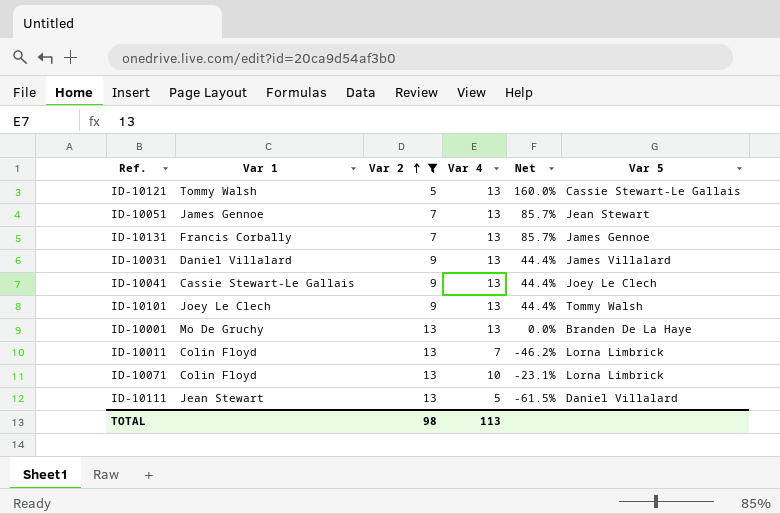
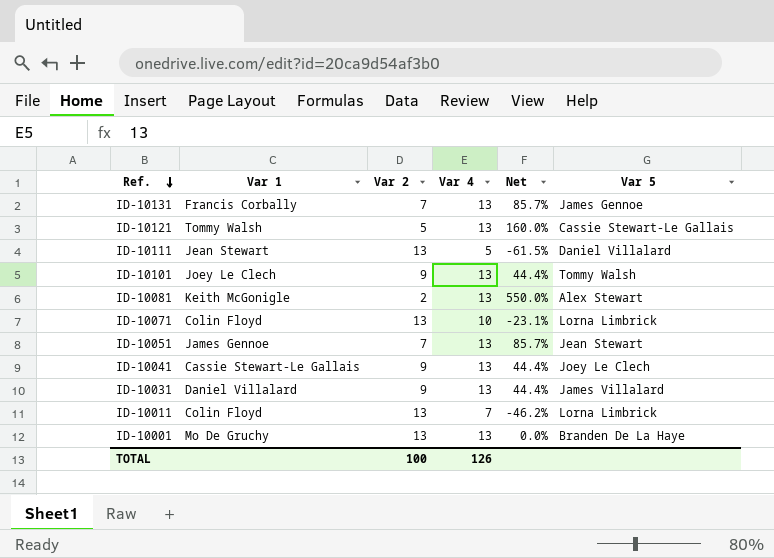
filter: Var 2 != 2 -> none
row order: Var 2 ascending -> Ref. descending
TOTAL | Var 2: 98 -> 100
TOTAL | Var 4: 113 -> 126

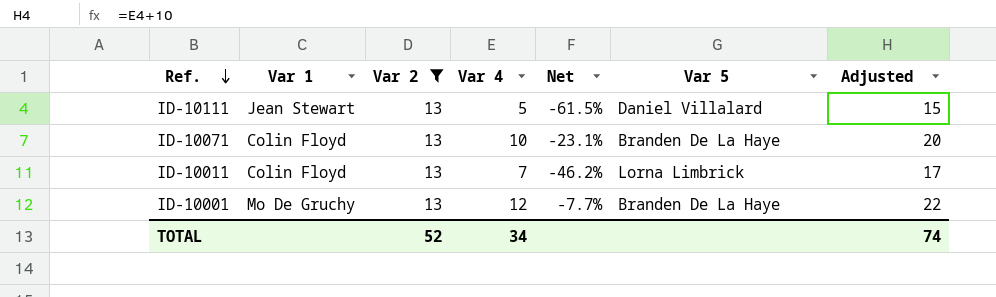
filter: none -> Var 2 = 13
column Adjusted | formula: none -> [Var 4] + 10
ID-10071 | Var 5: Lorna Limbrick -> Branden De La Haye
ID-10001 | Var 4: 13 -> 12
ID-10001 | Net: 0.0% -> -7.7%
TOTAL | Var 2: 100 -> 52
TOTAL | Var 4: 126 -> 34

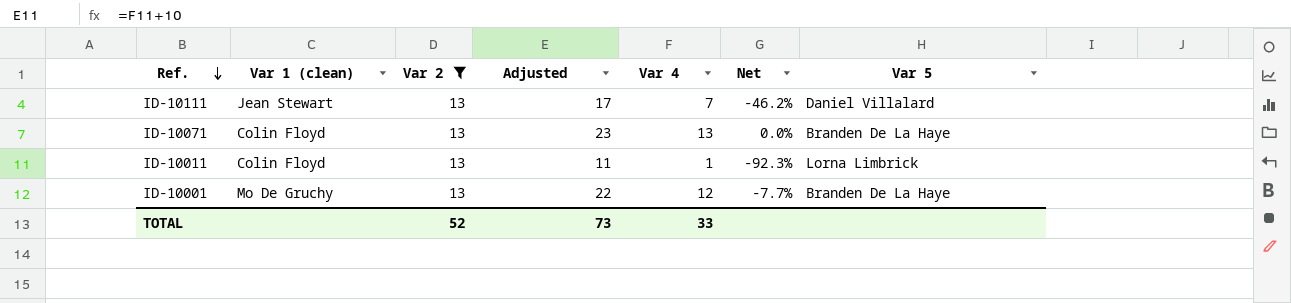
column name: Var 1 -> Var 1 (clean)
column Adjusted | position: 7 -> 4
ID-10111 | Adjusted: 15 -> 17
ID-10111 | Var 4: 5 -> 7
ID-10111 | Net: -61.5% -> -46.2%
ID-10071 | Adjusted: 20 -> 23
ID-10071 | Var 4: 10 -> 13
ID-10071 | Net: -23.1% -> 0.0%
ID-10011 | Adjusted: 17 -> 11
ID-10011 | Var 4: 7 -> 1
ID-10011 | Net: -46.2% -> -92.3%
TOTAL | Adjusted: 74 -> 73
TOTAL | Var 4: 34 -> 33

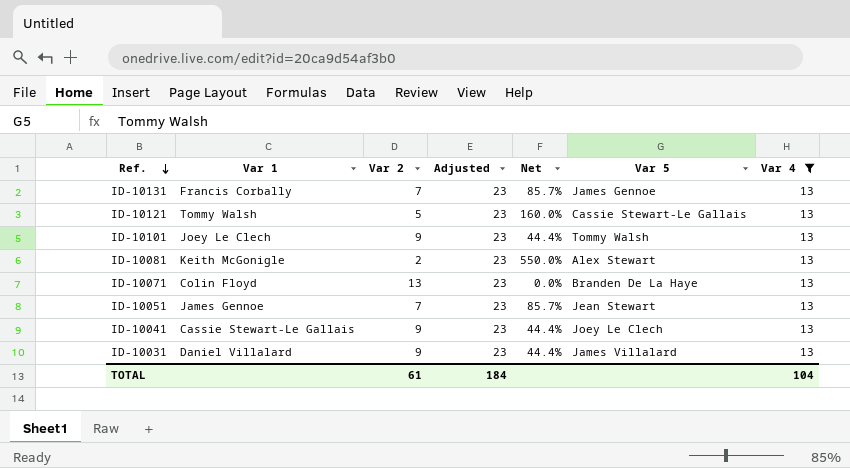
filter: Var 2 = 13 -> Var 4 = 13
column name: Var 1 (clean) -> Var 1
column Var 4 | position: 5 -> 7
TOTAL | Var 2: 52 -> 61
TOTAL | Adjusted: 73 -> 184
TOTAL | Var 4: 33 -> 104

